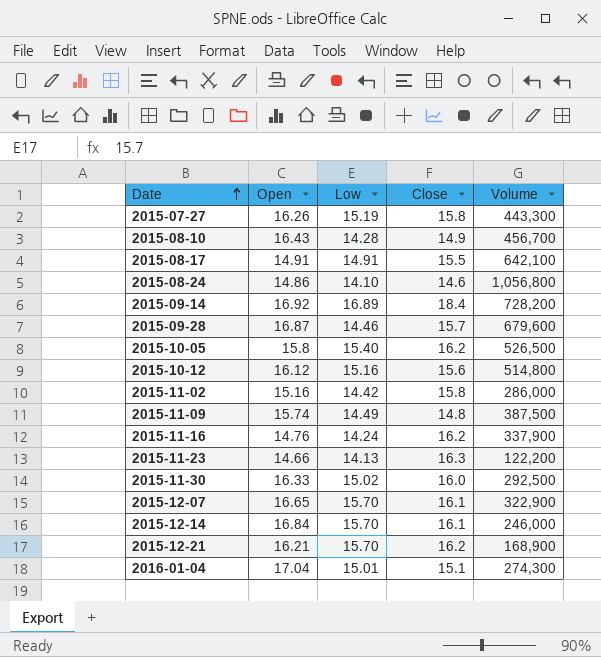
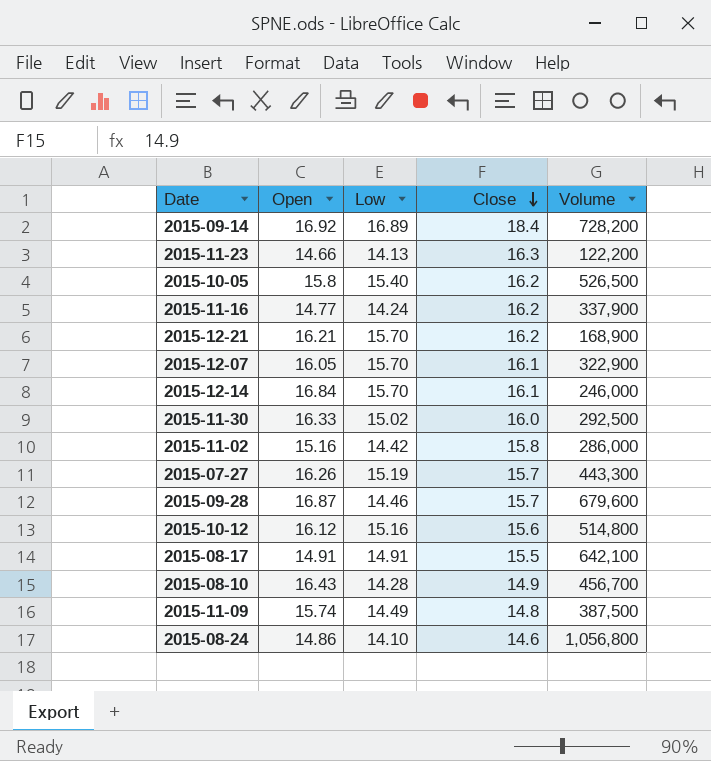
row order: Date ascending -> Close descending
row 2016-01-04: 17.04 | 15.01 | 15.1 | 274,300 -> none
2015-11-16 | Open: 14.76 -> 14.77
2015-12-07 | Open: 16.65 -> 16.05
2015-07-27 | Close: 15.8 -> 15.7

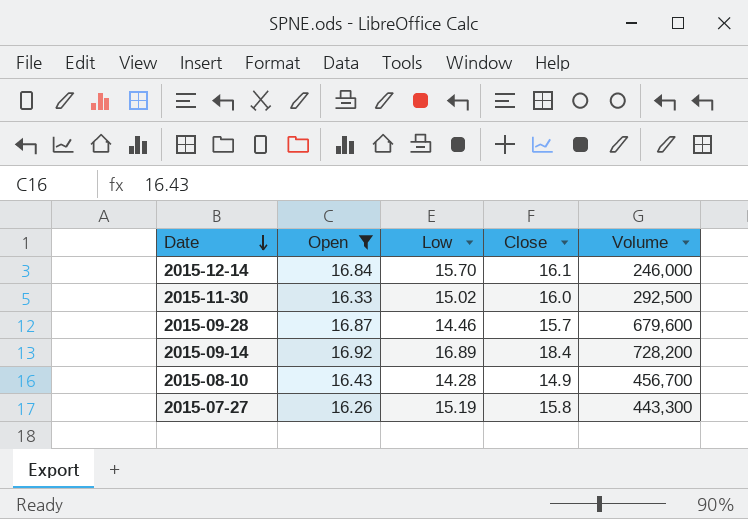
filter: none -> Open >= 16.26
row order: Close descending -> Date descending
2015-07-27 | Close: 15.7 -> 15.8

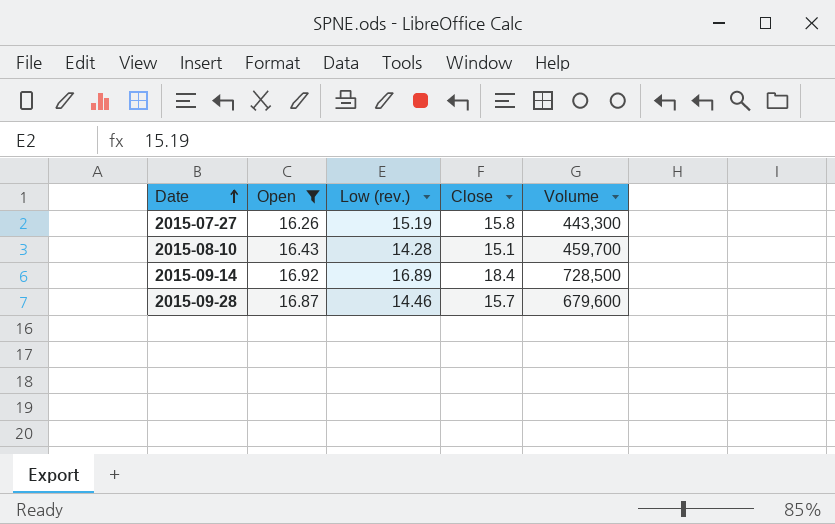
row order: Date descending -> Date ascending
column name: Low -> Low (rev.)
row 2015-12-14: 16.84 | 15.70 | 16.1 | 246,000 -> none
row 2015-11-30: 16.33 | 15.02 | 16.0 | 292,500 -> none
2015-08-10 | Close: 14.9 -> 15.1
2015-08-10 | Volume: 456,700 -> 459,700
2015-09-14 | Volume: 728,200 -> 728,500

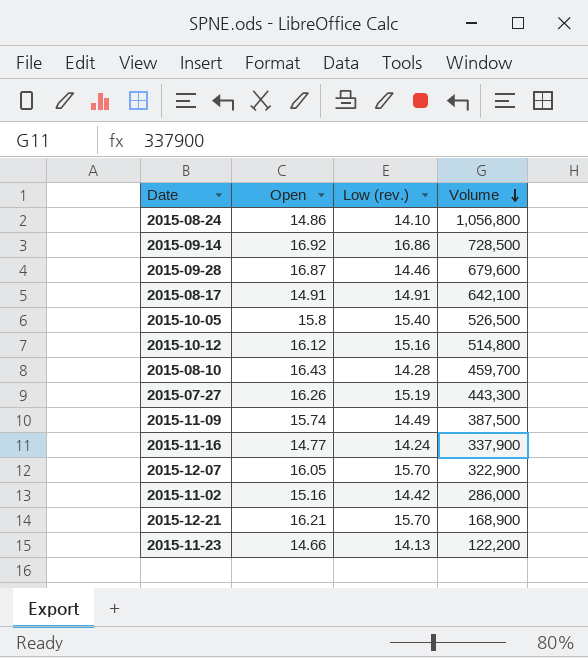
filter: Open >= 16.26 -> none
row order: Date ascending -> Volume descending
column Close | position: 4 -> none
2015-09-14 | Low (rev.): 16.89 -> 16.86

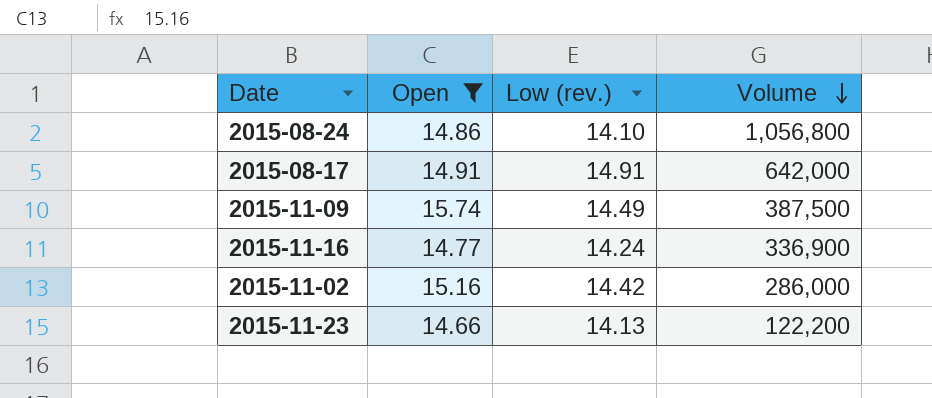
filter: none -> Open <= 15.74
2015-08-17 | Volume: 642,100 -> 642,000
2015-11-16 | Volume: 337,900 -> 336,900

